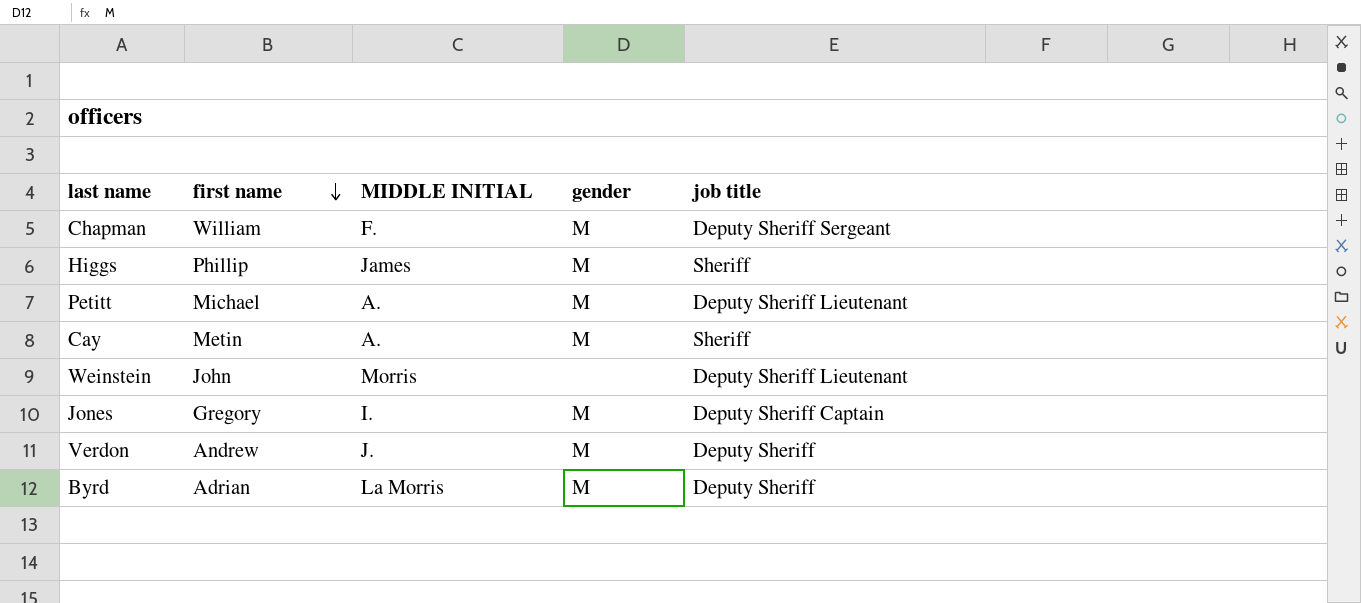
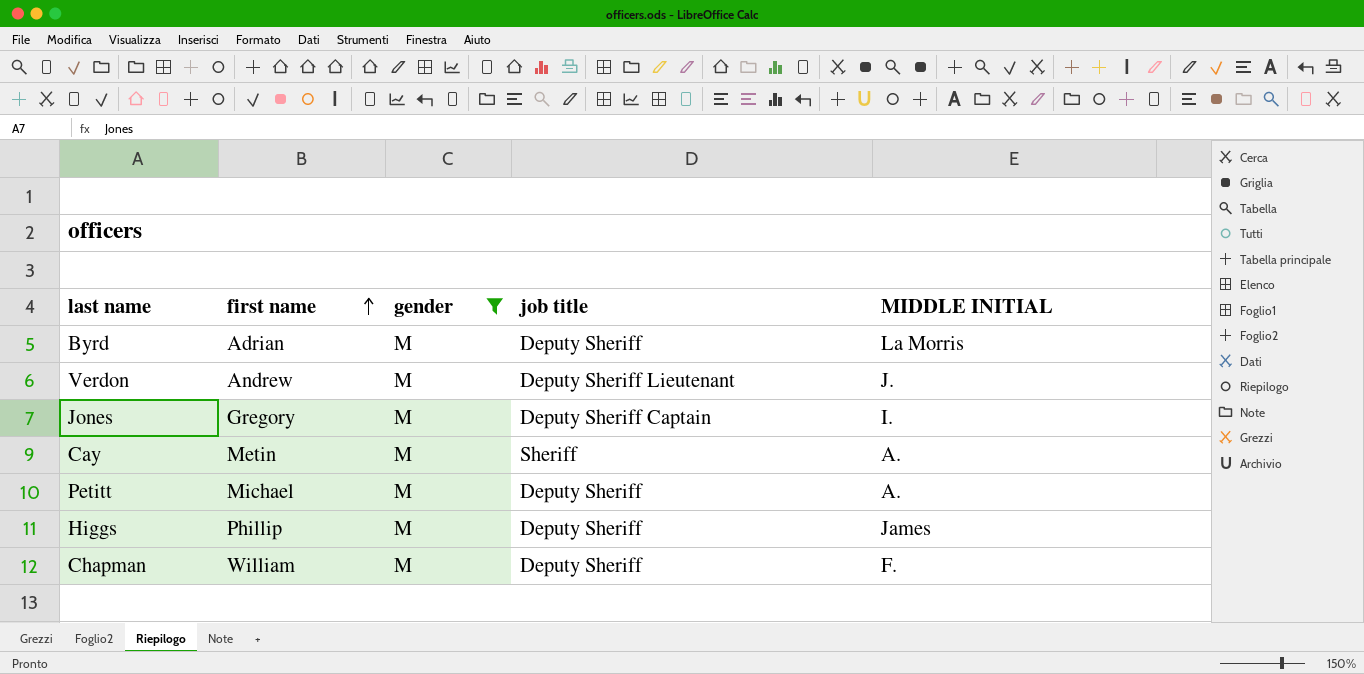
filter: none -> gender = M
row order: first name descending -> first name ascending
column MIDDLE INITIAL | position: 3 -> 5
Verdon | job title: Deputy Sheriff -> Deputy Sheriff Lieutenant
Petitt | job title: Deputy Sheriff Lieutenant -> Deputy Sheriff
Higgs | job title: Sheriff -> Deputy Sheriff
Chapman | job title: Deputy Sheriff Sergeant -> Deputy Sheriff

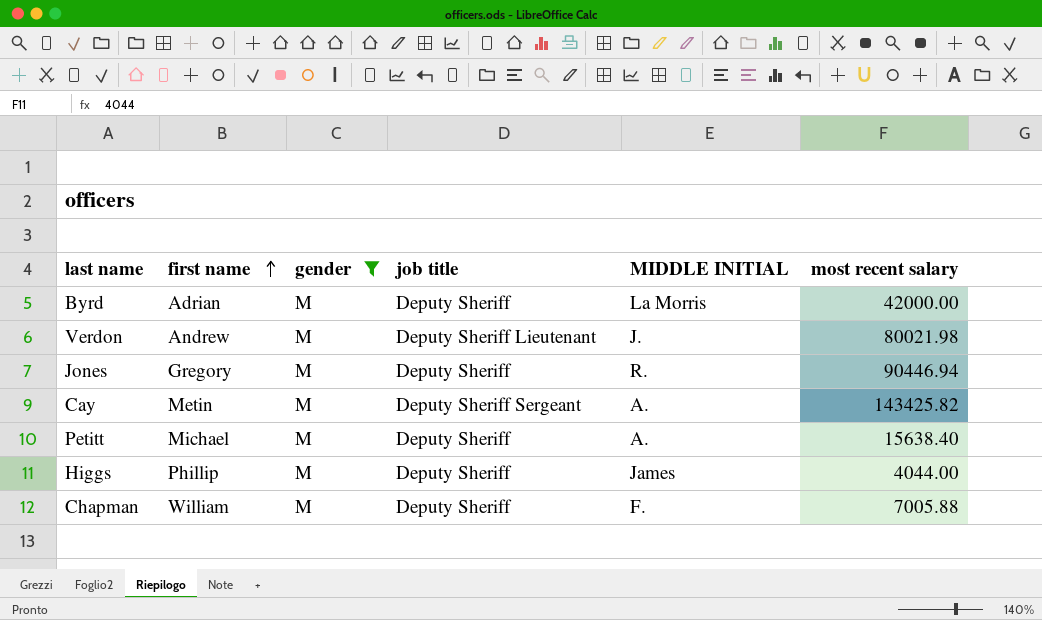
column most recent salary | position: none -> 6
Jones | job title: Deputy Sheriff Captain -> Deputy Sheriff
Jones | MIDDLE INITIAL: I. -> R.
Cay | job title: Sheriff -> Deputy Sheriff Sergeant

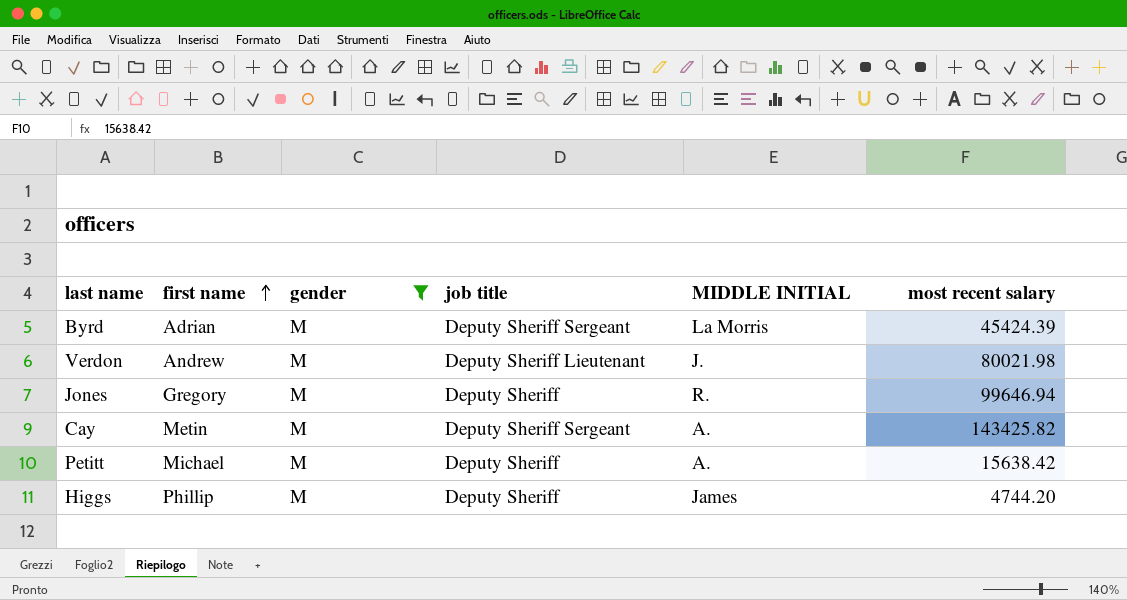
row Chapman: William | M | Deputy Sheriff | F. | 7005.88 -> none
Byrd | job title: Deputy Sheriff -> Deputy Sheriff Sergeant
Byrd | most recent salary: 42000.00 -> 45424.39
Jones | most recent salary: 90446.94 -> 99646.94
Petitt | most recent salary: 15638.40 -> 15638.42
Higgs | most recent salary: 4044.00 -> 4744.20

